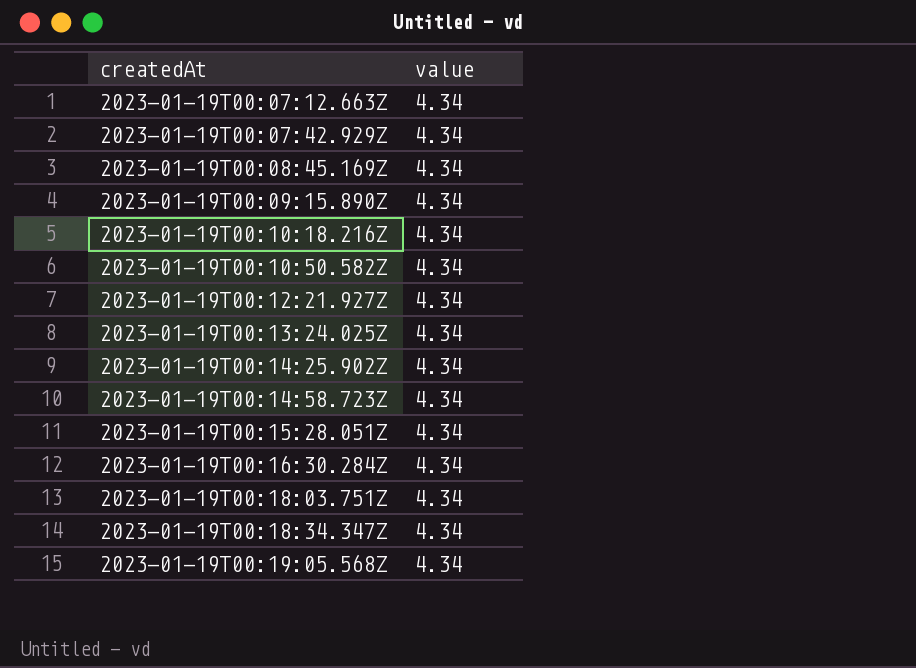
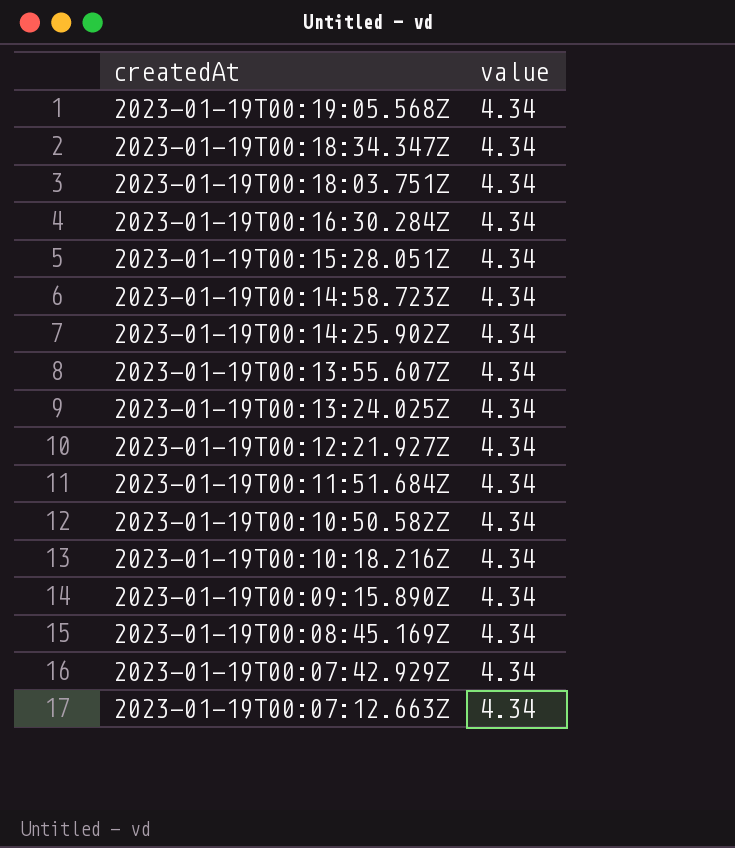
row order: createdAt ascending -> createdAt descending
row 2023-01-19T00:13:55.607Z: none -> 4.34
row 2023-01-19T00:11:51.684Z: none -> 4.34

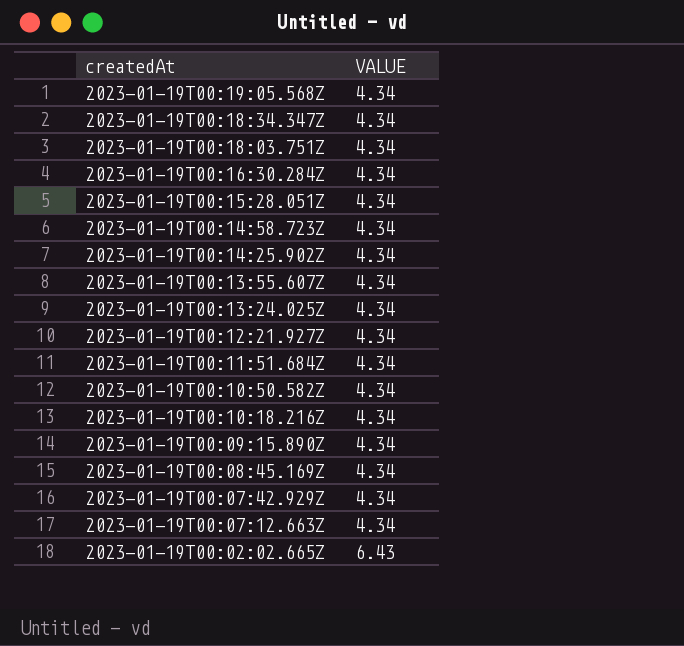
column name: value -> VALUE
row 2023-01-19T00:02:02.665Z: none -> 6.43

